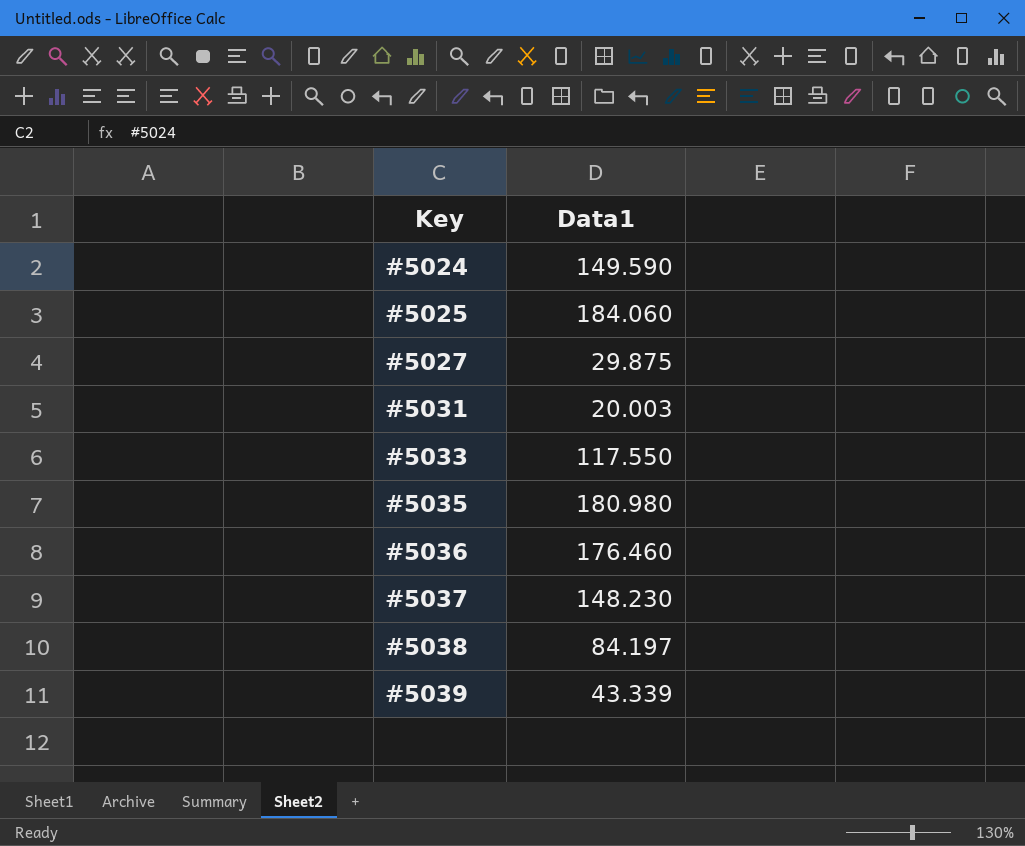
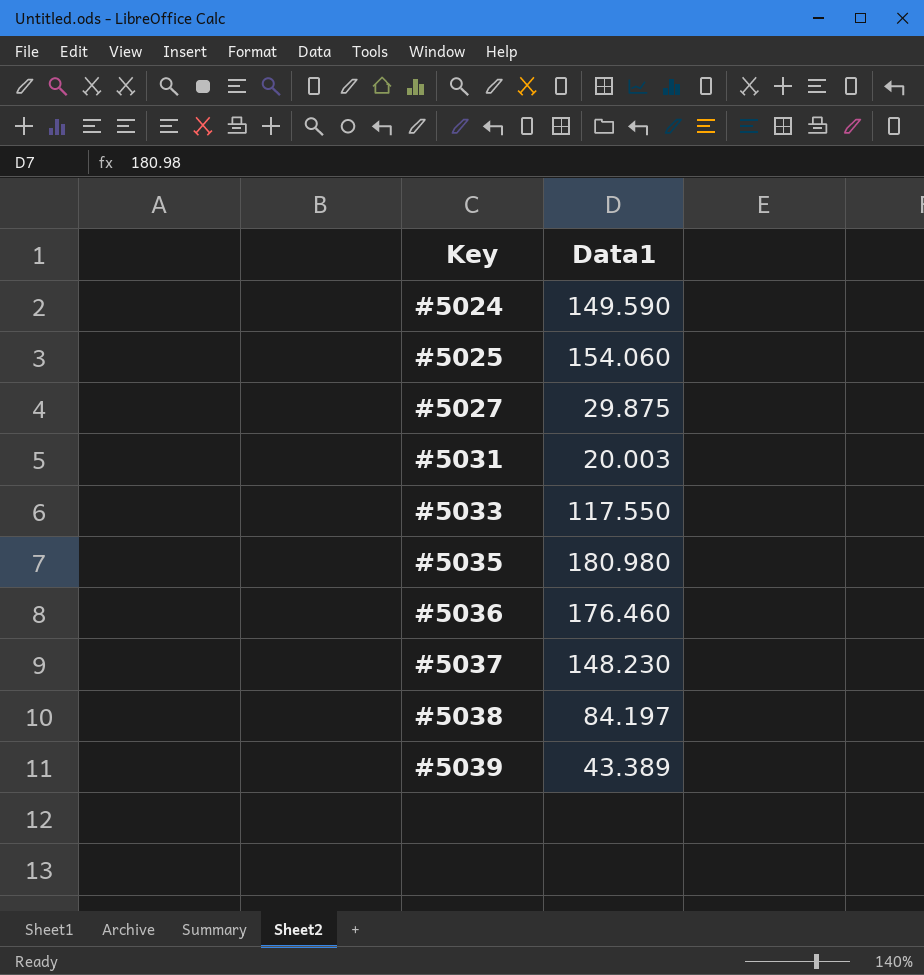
#5025 | Data1: 184.060 -> 154.060
#5039 | Data1: 43.339 -> 43.389

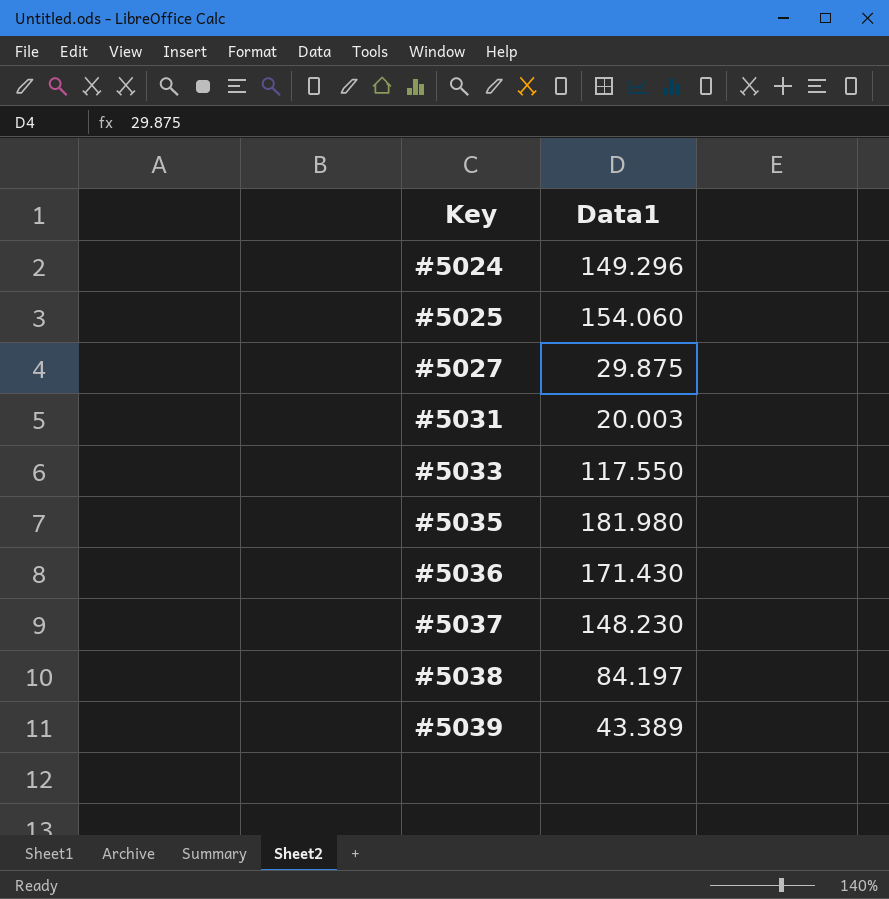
#5024 | Data1: 149.590 -> 149.296
#5035 | Data1: 180.980 -> 181.980
#5036 | Data1: 176.460 -> 171.430

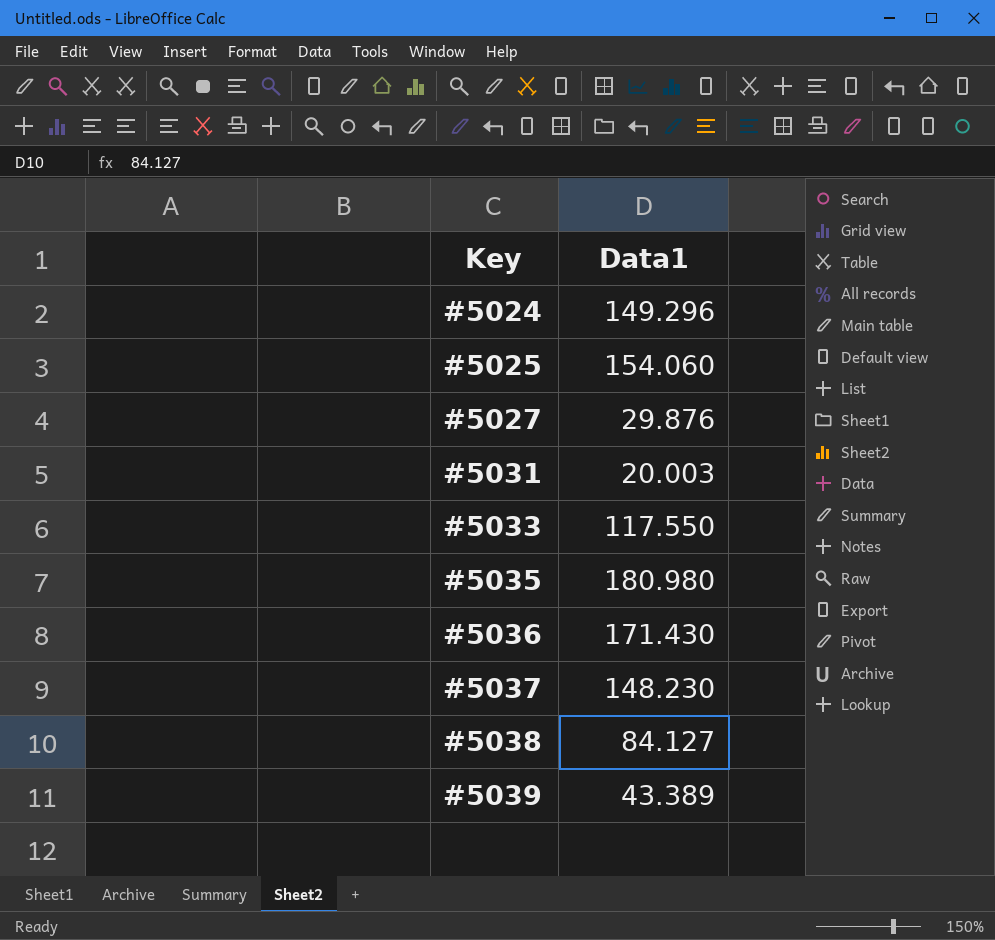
#5027 | Data1: 29.875 -> 29.876
#5035 | Data1: 181.980 -> 180.980
#5038 | Data1: 84.197 -> 84.127

